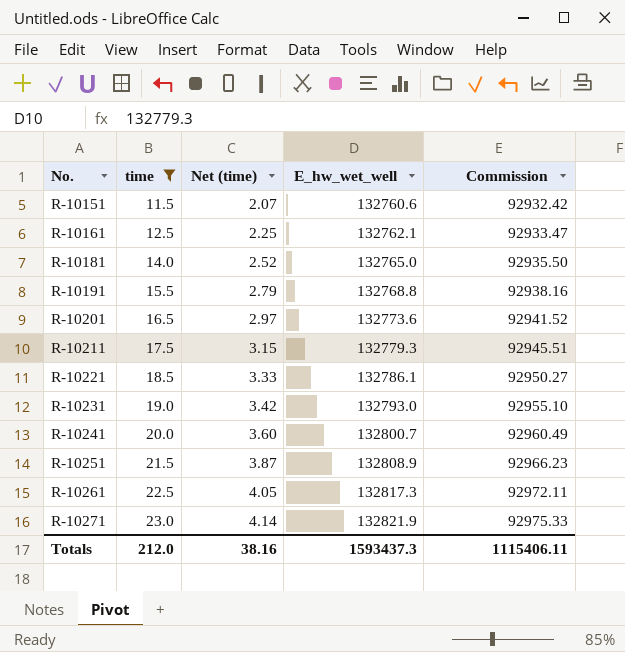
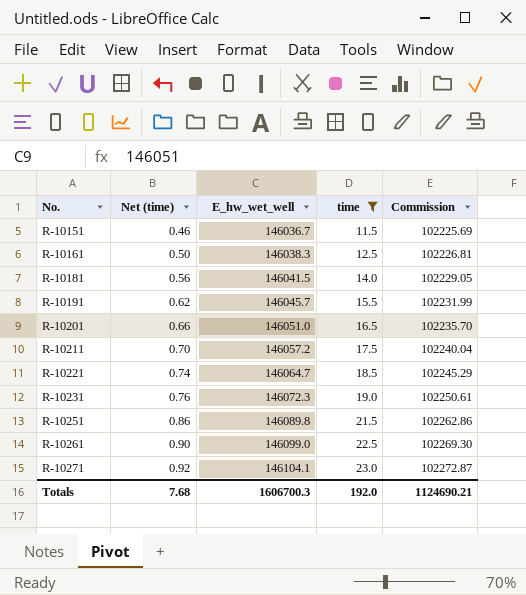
column Net (time) | formula: [time] * 0.18 -> [time] * 0.04
column time | position: 2 -> 4
row R-10241: 20.0 | 3.60 | 132800.7 | 92960.49 -> none
R-10151 | E_hw_wet_well: 132760.6 -> 146036.7
R-10151 | Commission: 92932.42 -> 102225.69
R-10161 | E_hw_wet_well: 132762.1 -> 146038.3
R-10161 | Commission: 92933.47 -> 102226.81
R-10181 | E_hw_wet_well: 132765.0 -> 146041.5
R-10181 | Commission: 92935.50 -> 102229.05
R-10191 | E_hw_wet_well: 132768.8 -> 146045.7
R-10191 | Commission: 92938.16 -> 102231.99
R-10201 | E_hw_wet_well: 132773.6 -> 146051.0
R-10201 | Commission: 92941.52 -> 102235.70
R-10211 | E_hw_wet_well: 132779.3 -> 146057.2
R-10211 | Commission: 92945.51 -> 102240.04
R-10221 | E_hw_wet_well: 132786.1 -> 146064.7
R-10221 | Commission: 92950.27 -> 102245.29
R-10231 | E_hw_wet_well: 132793.0 -> 146072.3
R-10231 | Commission: 92955.10 -> 102250.61
R-10251 | E_hw_wet_well: 132808.9 -> 146089.8
R-10251 | Commission: 92966.23 -> 102262.86
R-10261 | E_hw_wet_well: 132817.3 -> 146099.0
R-10261 | Commission: 92972.11 -> 102269.30
R-10271 | E_hw_wet_well: 132821.9 -> 146104.1
R-10271 | Commission: 92975.33 -> 102272.87
Totals | Net (time): 38.16 -> 7.68
Totals | E_hw_wet_well: 1593437.3 -> 1606700.3
Totals | time: 212.0 -> 192.0
Totals | Commission: 1115406.11 -> 1124690.21

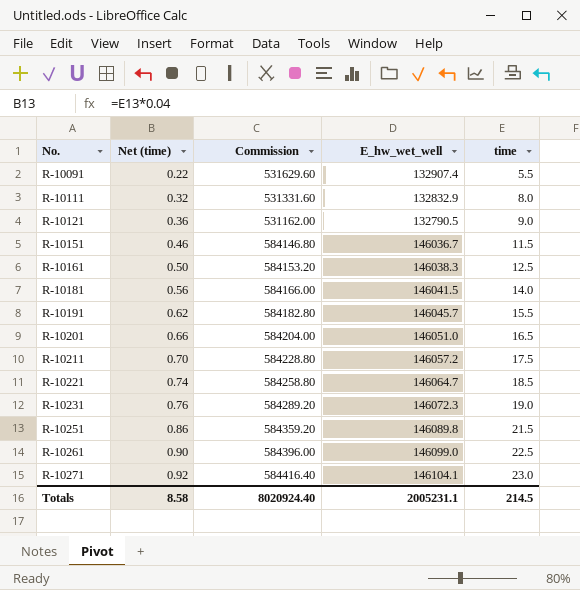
filter: time >= 11.5 -> none
column Commission | formula: [E_hw_wet_well] * 0.7 -> [E_hw_wet_well] * 4
column Commission | position: 5 -> 3
Totals | Net (time): 7.68 -> 8.58
Totals | Commission: 1124690.21 -> 8020924.40
Totals | E_hw_wet_well: 1606700.3 -> 2005231.1
Totals | time: 192.0 -> 214.5

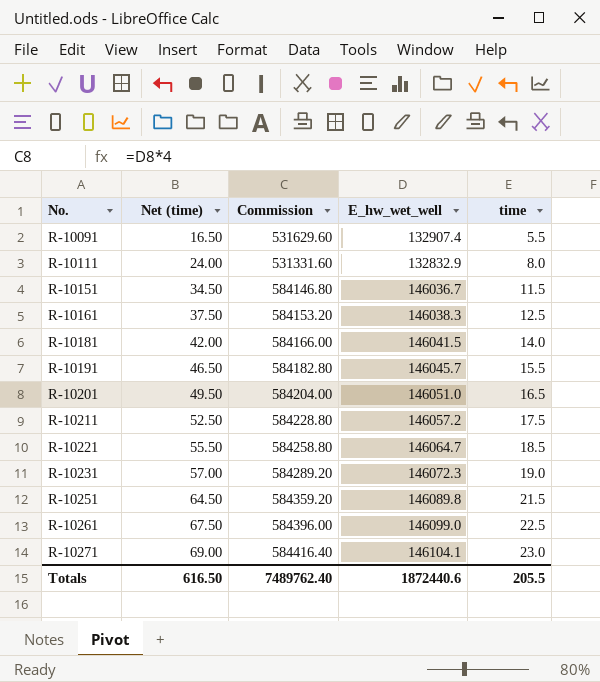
column Net (time) | formula: [time] * 0.04 -> [time] * 3
row R-10121: 0.36 | 531162.00 | 132790.5 | 9.0 -> none
Totals | Net (time): 8.58 -> 616.50
Totals | Commission: 8020924.40 -> 7489762.40
Totals | E_hw_wet_well: 2005231.1 -> 1872440.6
Totals | time: 214.5 -> 205.5

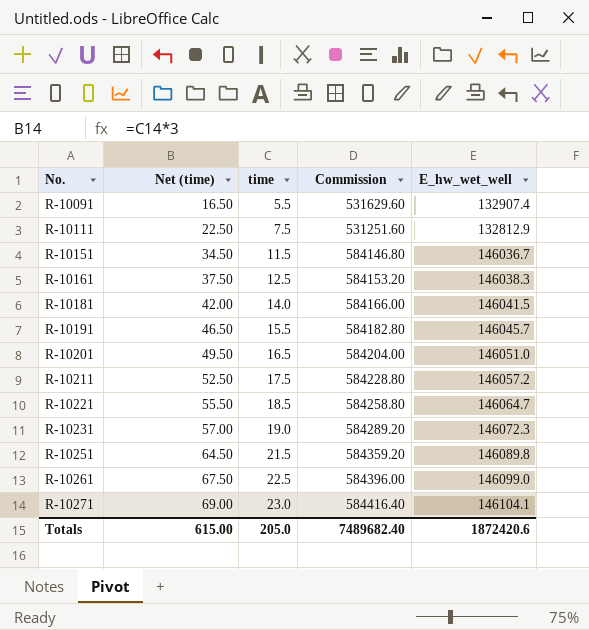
column time | position: 5 -> 3
R-10111 | Net (time): 24.00 -> 22.50
R-10111 | time: 8.0 -> 7.5
R-10111 | Commission: 531331.60 -> 531251.60
R-10111 | E_hw_wet_well: 132832.9 -> 132812.9
Totals | Net (time): 616.50 -> 615.00
Totals | time: 205.5 -> 205.0
Totals | Commission: 7489762.40 -> 7489682.40
Totals | E_hw_wet_well: 1872440.6 -> 1872420.6

